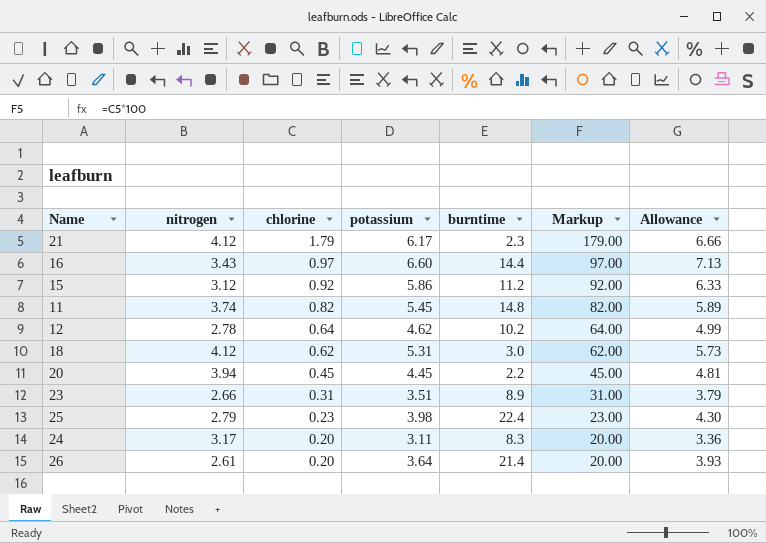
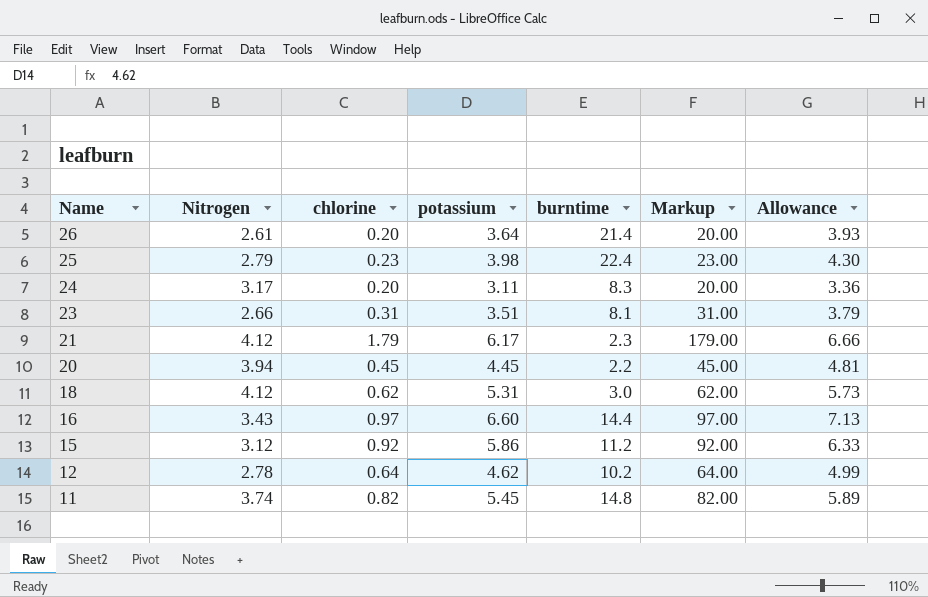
row order: chlorine descending -> Name descending
column name: nitrogen -> Nitrogen
23 | burntime: 8.9 -> 8.1

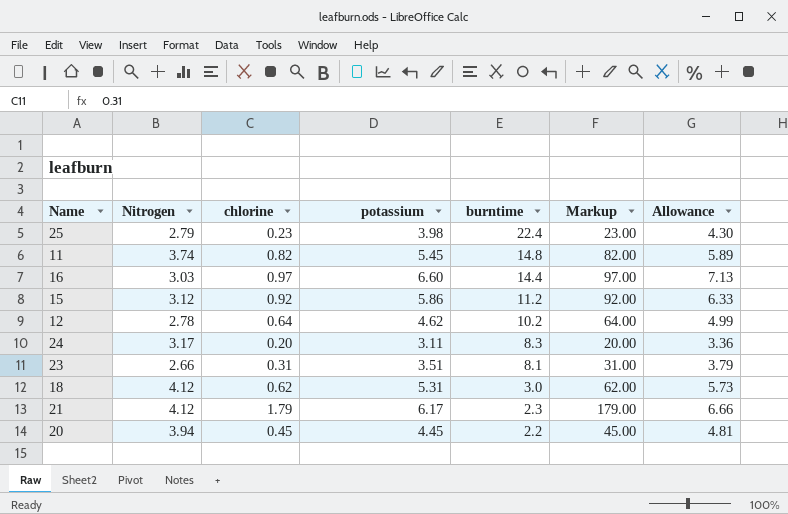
row order: Name descending -> burntime descending
row 26: 2.61 | 0.20 | 3.64 | 21.4 | 20.00 | 3.93 -> none
16 | Nitrogen: 3.43 -> 3.03

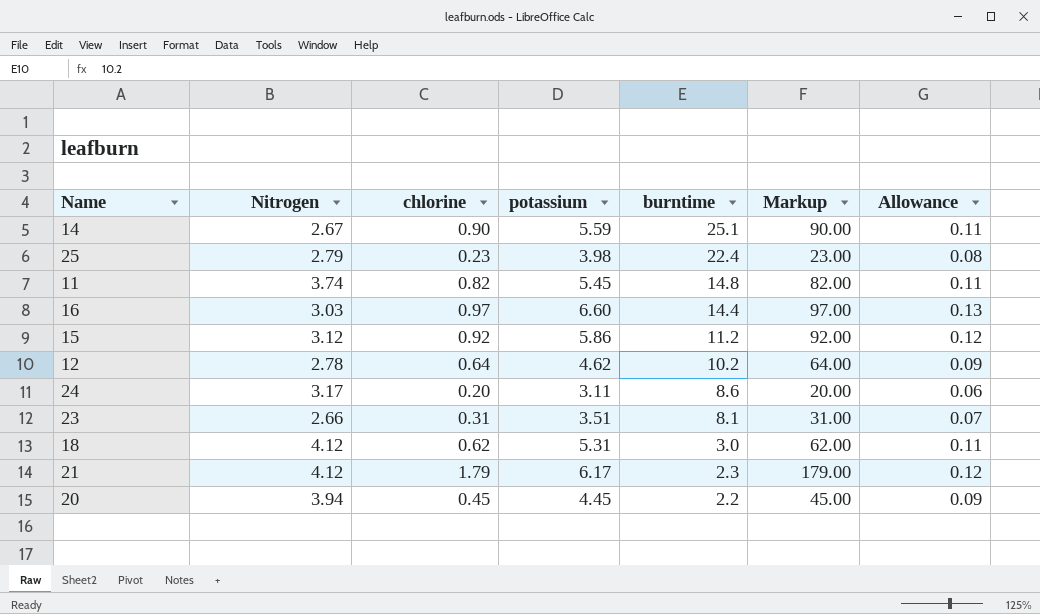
column Allowance | formula: [potassium] * 1.08 -> [potassium] * 0.02
row 14: none -> 2.67 | 0.90 | 5.59 | 25.1 | 90.00 | 0.11
24 | burntime: 8.3 -> 8.6

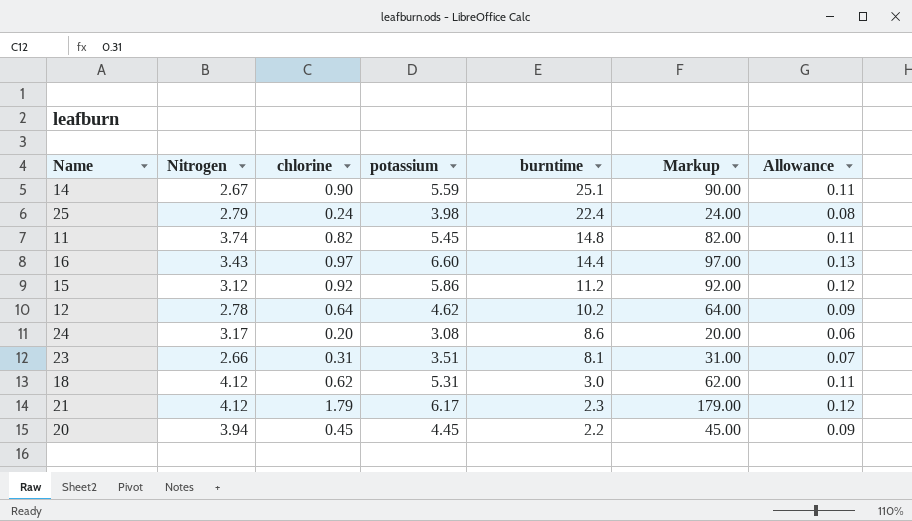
25 | chlorine: 0.23 -> 0.24
25 | Markup: 23.00 -> 24.00
16 | Nitrogen: 3.03 -> 3.43
24 | potassium: 3.11 -> 3.08

